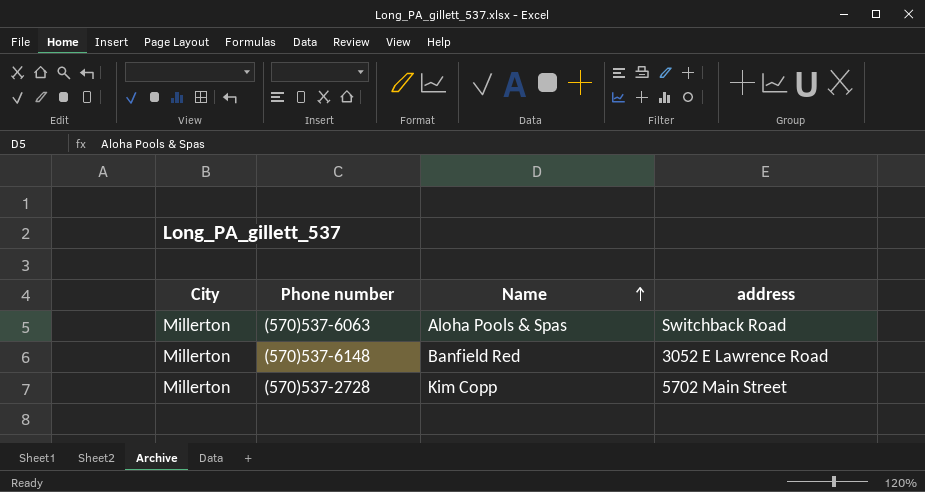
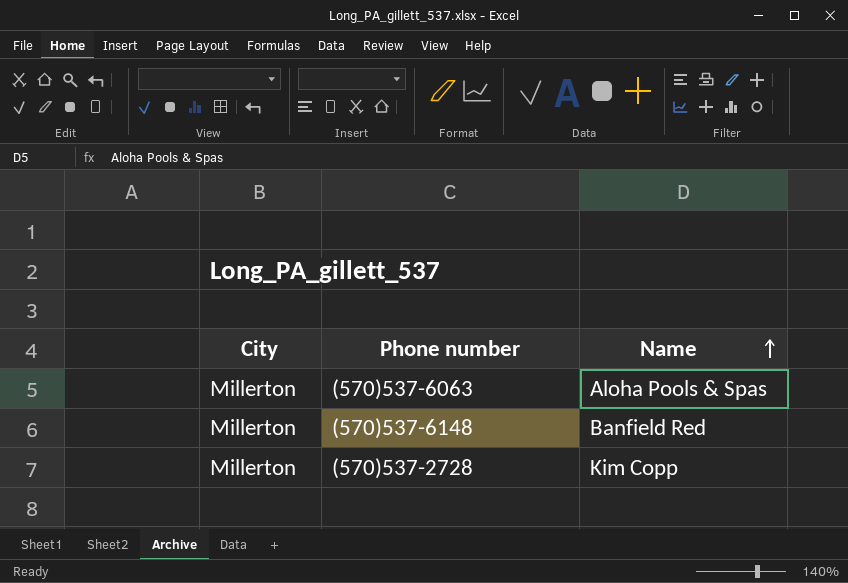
column address | position: 4 -> none

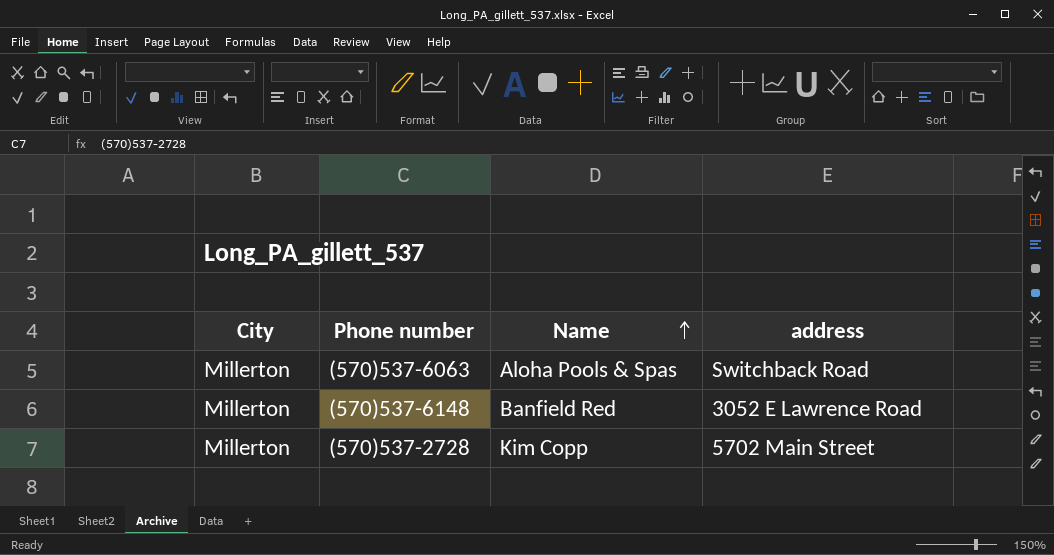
column address | position: none -> 4

